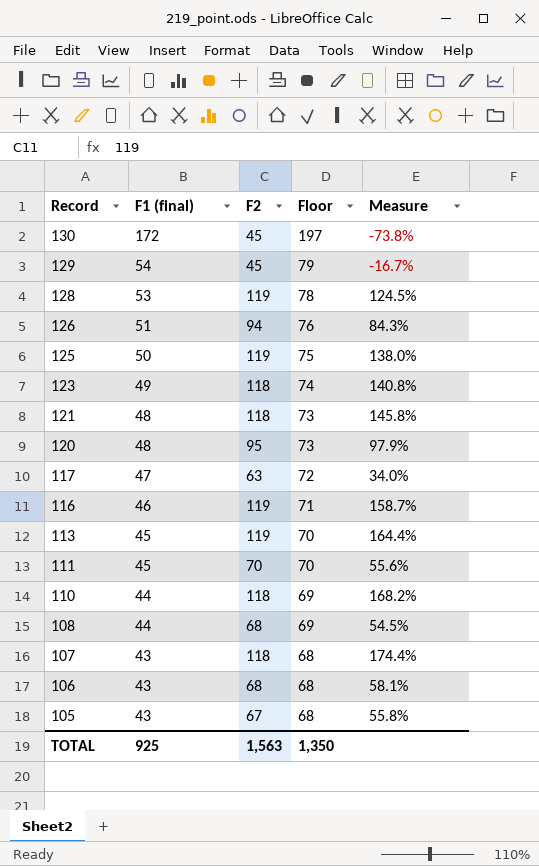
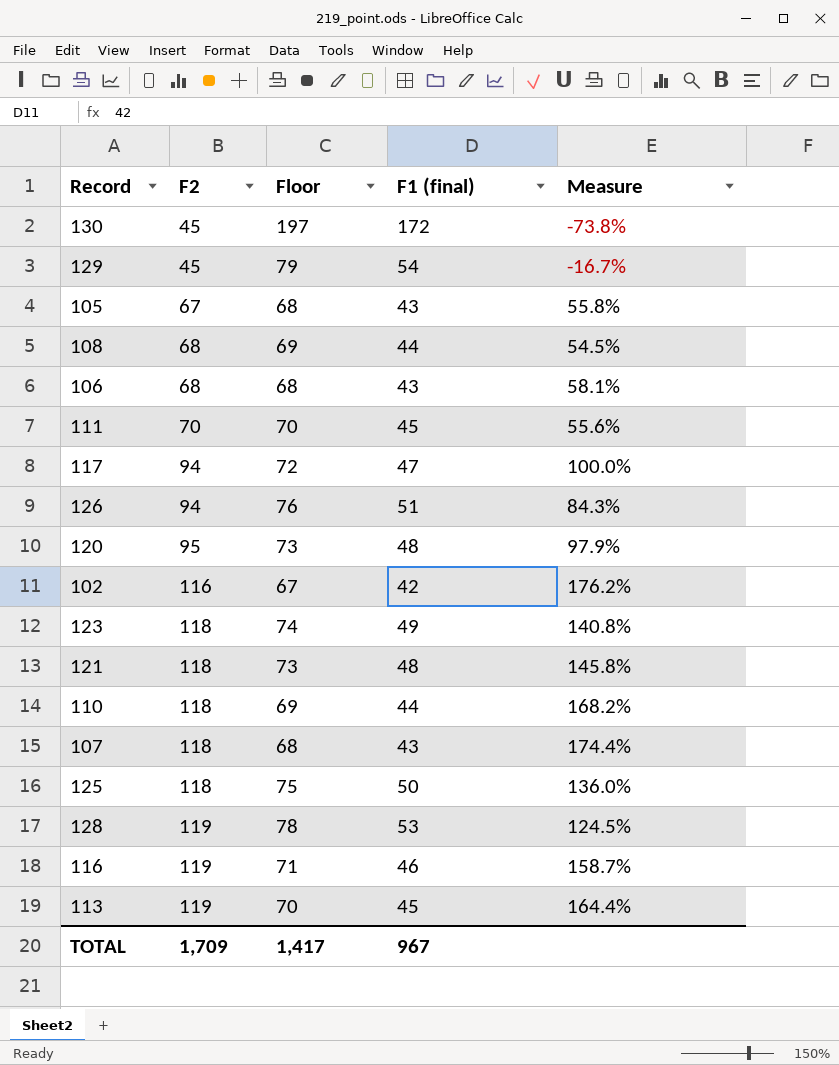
row order: Record descending -> F2 ascending
column F1 (final) | position: 2 -> 4
117 | F2: 63 -> 94
117 | Measure: 34.0% -> 100.0%
row 102: none -> 116 | 67 | 42 | 176.2%
125 | F2: 119 -> 118
125 | Measure: 138.0% -> 136.0%
TOTAL | F2: 1,563 -> 1,709
TOTAL | Floor: 1,350 -> 1,417
TOTAL | F1 (final): 925 -> 967

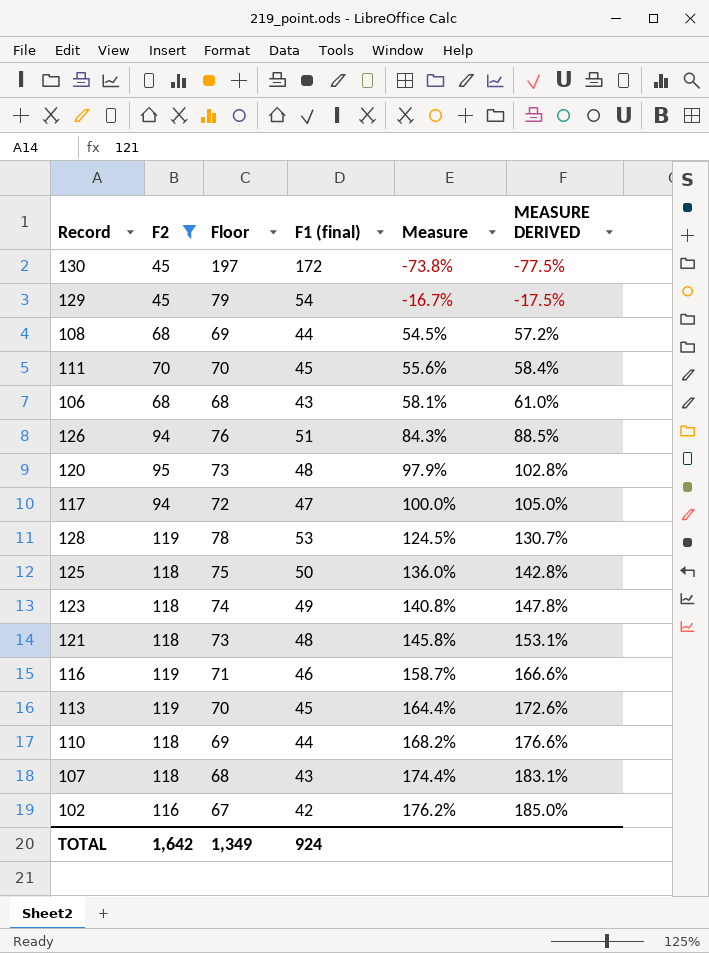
filter: none -> F2 != 67
row order: F2 ascending -> Measure ascending
column MEASURE DERIVED | formula: none -> [Measure] * 1.05
TOTAL | F2: 1,709 -> 1,642
TOTAL | Floor: 1,417 -> 1,349
TOTAL | F1 (final): 967 -> 924

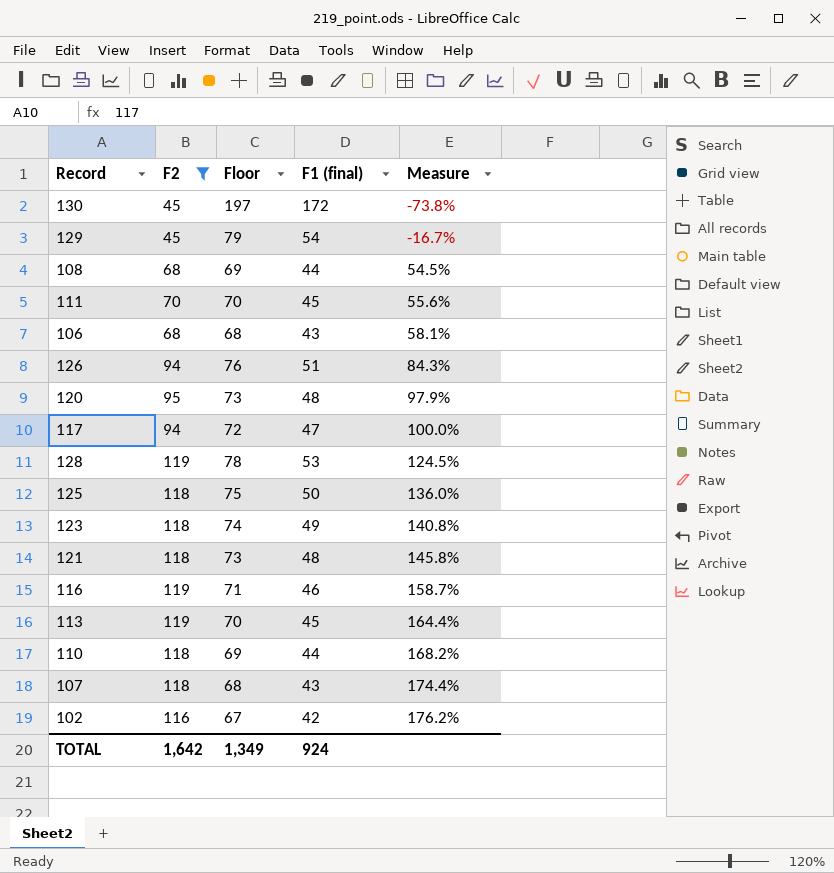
column MEASURE DERIVED | formula: [Measure] * 1.05 -> none

